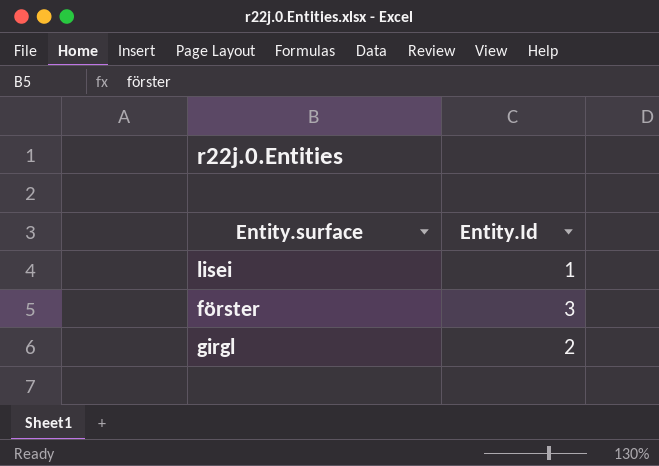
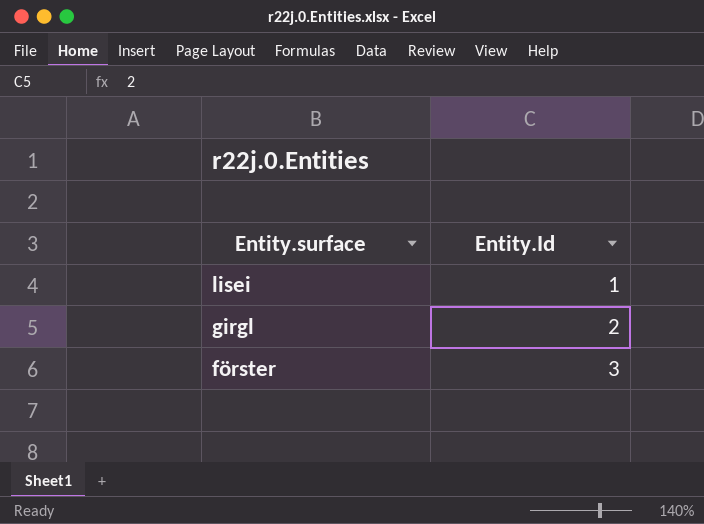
row order: none -> Entity.surface descending

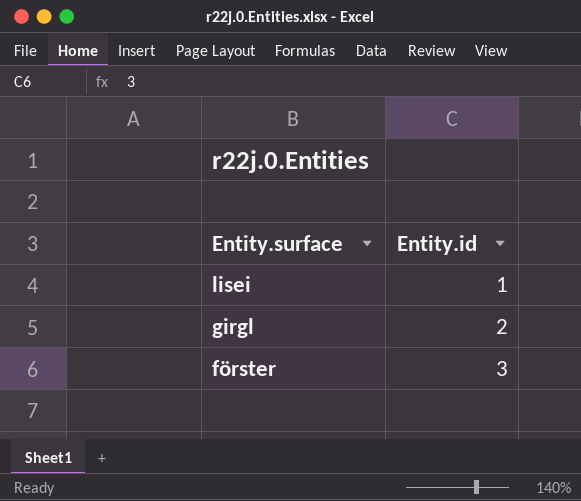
column name: Entity.Id -> Entity.id

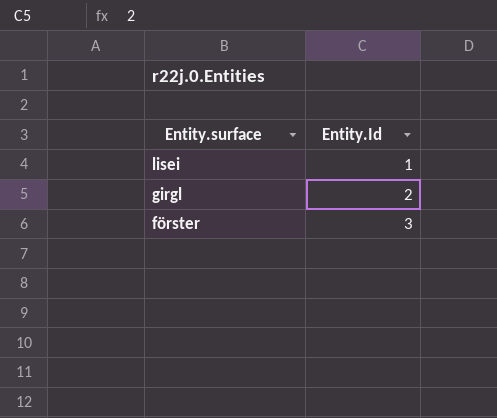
column name: Entity.id -> Entity.Id

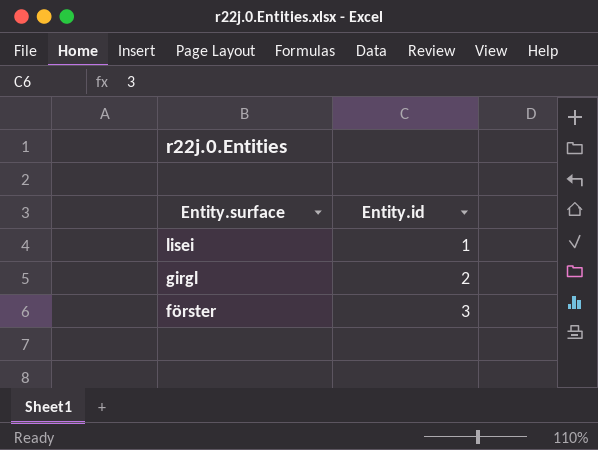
column name: Entity.Id -> Entity.id

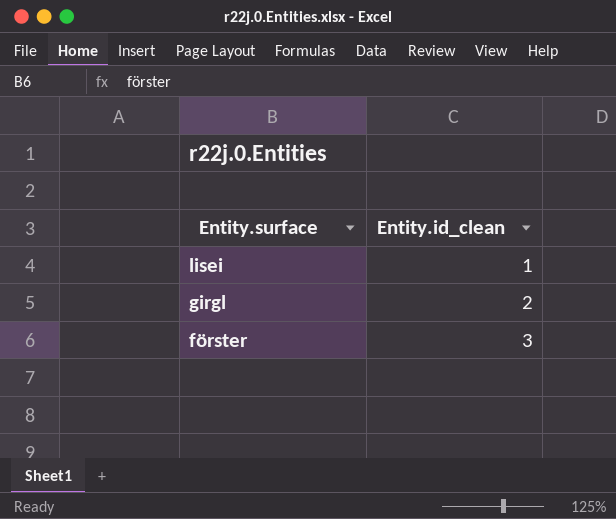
column name: Entity.id -> Entity.id_clean

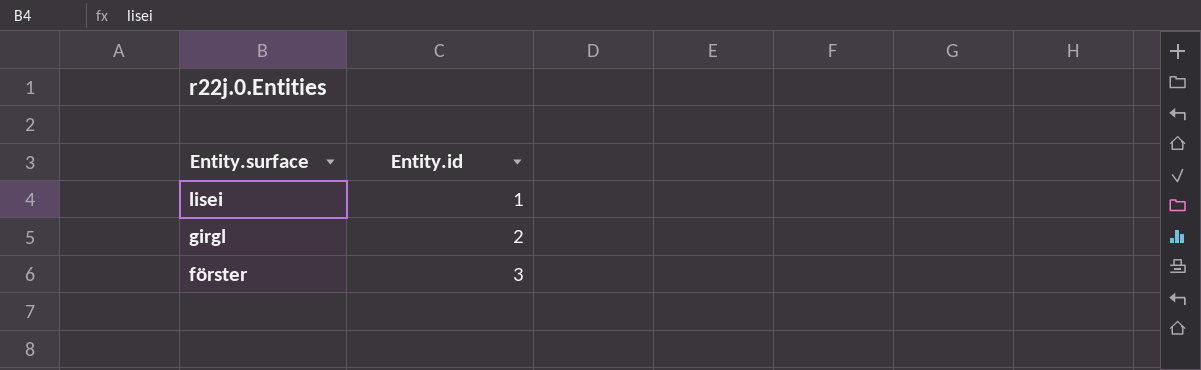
column name: Entity.id_clean -> Entity.id

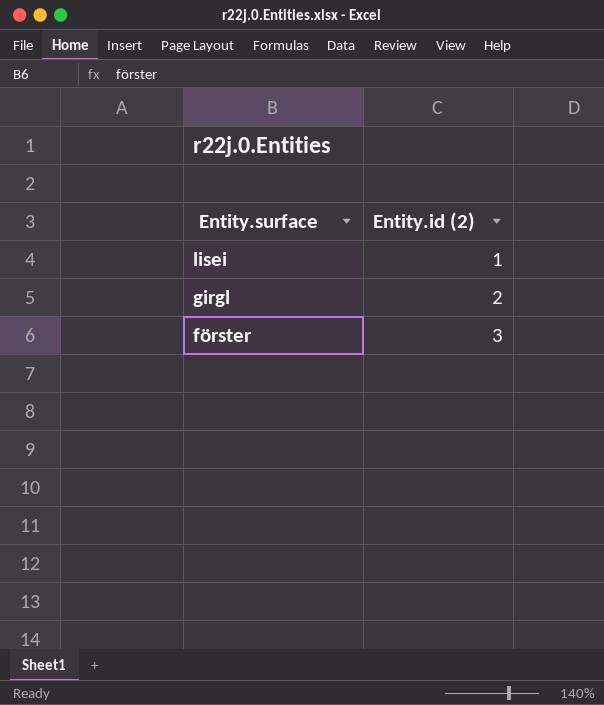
column name: Entity.id -> Entity.id (2)

